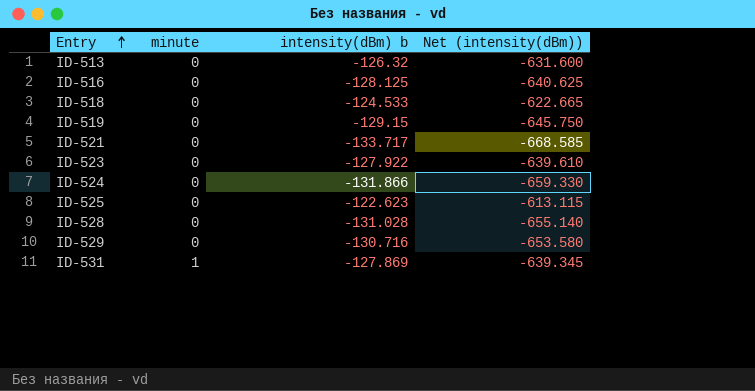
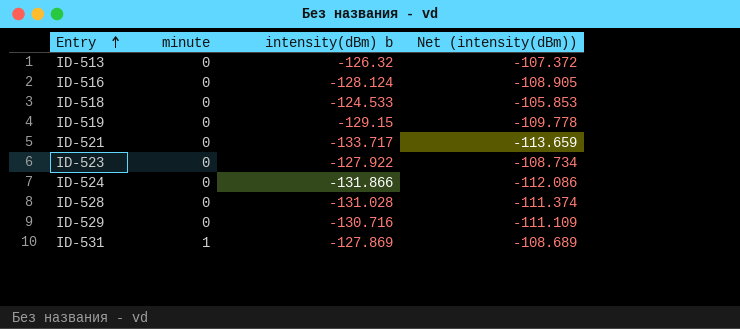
column Net (intensity(dBm)) | formula: [intensity(dBm) b] * 5 -> [intensity(dBm) b] * 0.85
row ID-525: 0 | -122.623 | -613.115 -> none
ID-516 | intensity(dBm) b: -128.125 -> -128.124

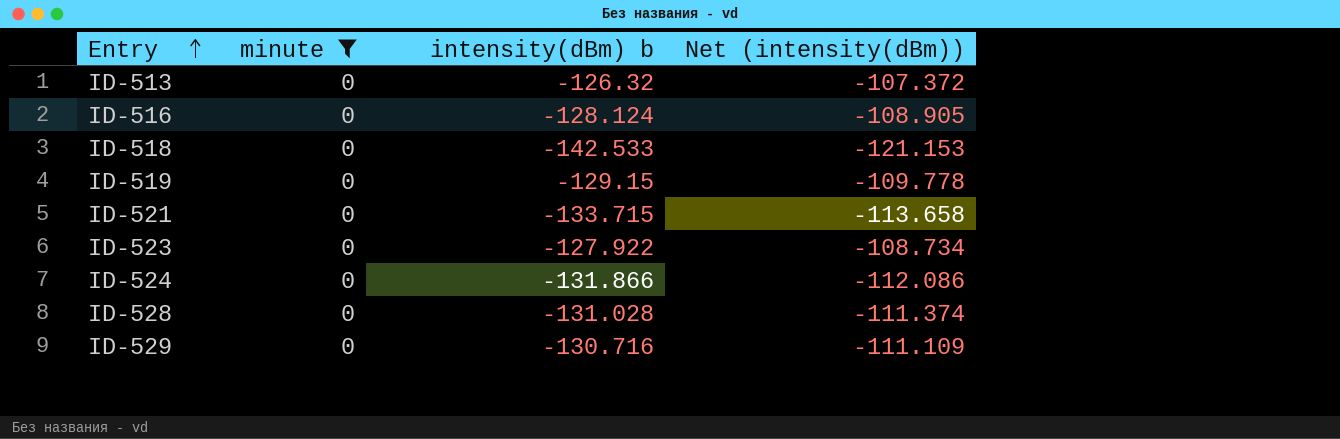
filter: none -> minute = 0
ID-518 | intensity(dBm) b: -124.533 -> -142.533
ID-518 | Net (intensity(dBm)): -105.853 -> -121.153
ID-521 | intensity(dBm) b: -133.717 -> -133.715
ID-521 | Net (intensity(dBm)): -113.659 -> -113.658

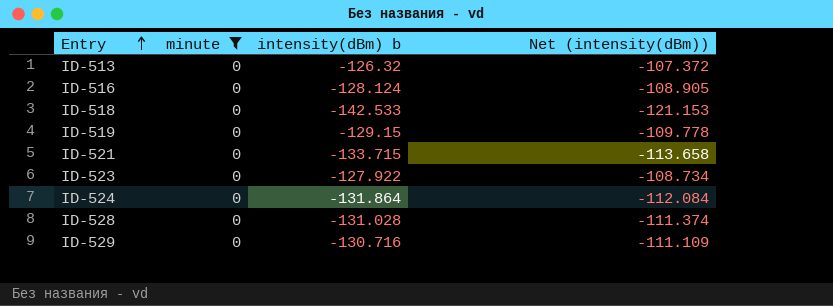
ID-524 | intensity(dBm) b: -131.866 -> -131.864
ID-524 | Net (intensity(dBm)): -112.086 -> -112.084

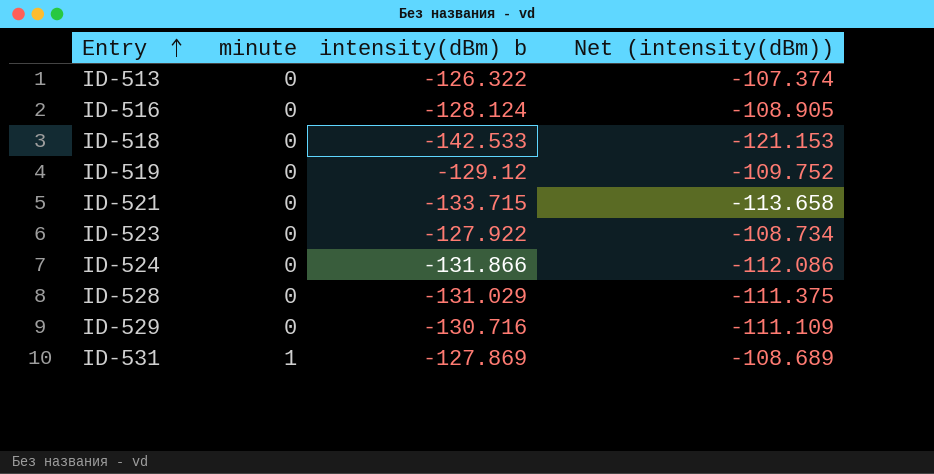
filter: minute = 0 -> none
ID-513 | intensity(dBm) b: -126.32 -> -126.322
ID-513 | Net (intensity(dBm)): -107.372 -> -107.374
ID-519 | intensity(dBm) b: -129.15 -> -129.12
ID-519 | Net (intensity(dBm)): -109.778 -> -109.752
ID-524 | intensity(dBm) b: -131.864 -> -131.866
ID-524 | Net (intensity(dBm)): -112.084 -> -112.086
ID-528 | intensity(dBm) b: -131.028 -> -131.029
ID-528 | Net (intensity(dBm)): -111.374 -> -111.375

